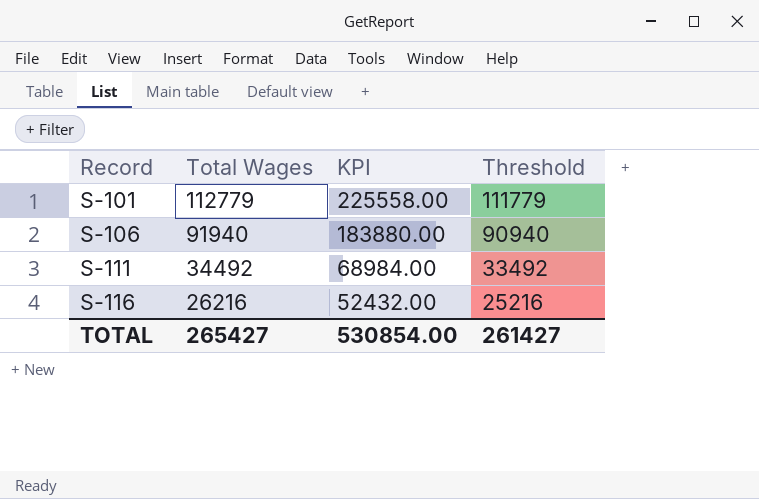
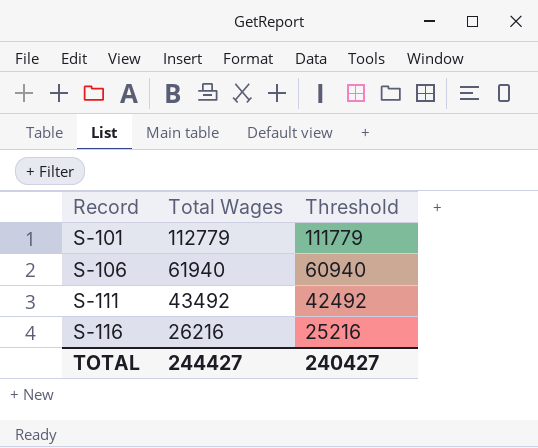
column KPI | formula: [Total Wages] * 2 -> none
S-106 | Total Wages: 91940 -> 61940
S-106 | Threshold: 90940 -> 60940
S-111 | Total Wages: 34492 -> 43492
S-111 | Threshold: 33492 -> 42492
TOTAL | Total Wages: 265427 -> 244427
TOTAL | Threshold: 261427 -> 240427

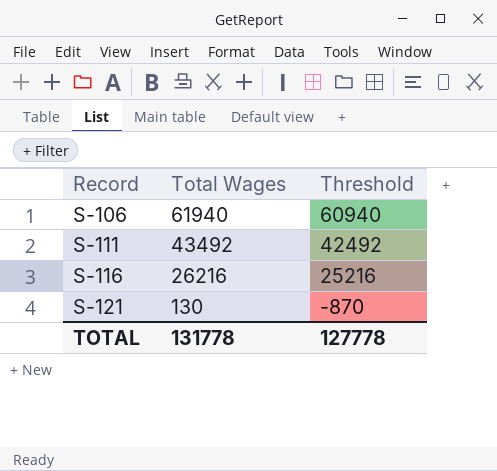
row S-101: 112779 | 111779 -> none
row S-121: none -> 130 | -870
TOTAL | Total Wages: 244427 -> 131778
TOTAL | Threshold: 240427 -> 127778

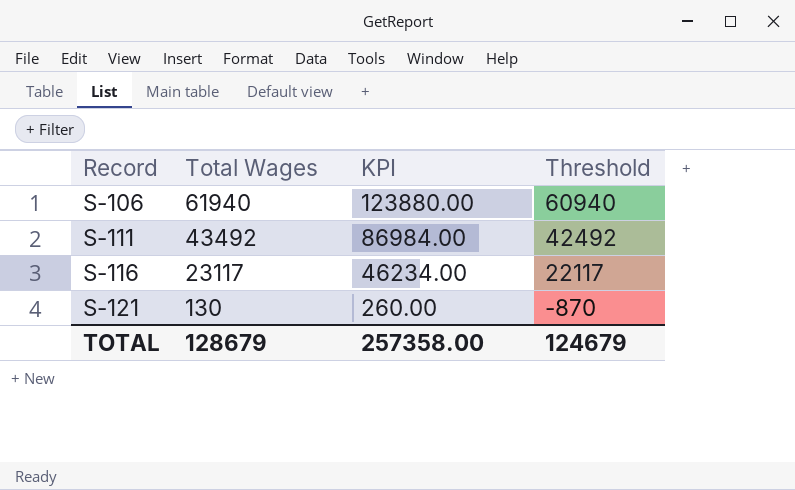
column KPI | formula: none -> [Total Wages] * 2
S-116 | Total Wages: 26216 -> 23117
S-116 | Threshold: 25216 -> 22117
TOTAL | Total Wages: 131778 -> 128679
TOTAL | Threshold: 127778 -> 124679

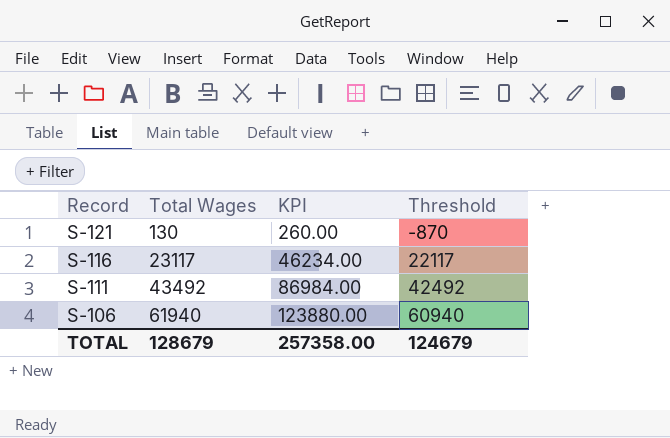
row order: Record ascending -> Record descending

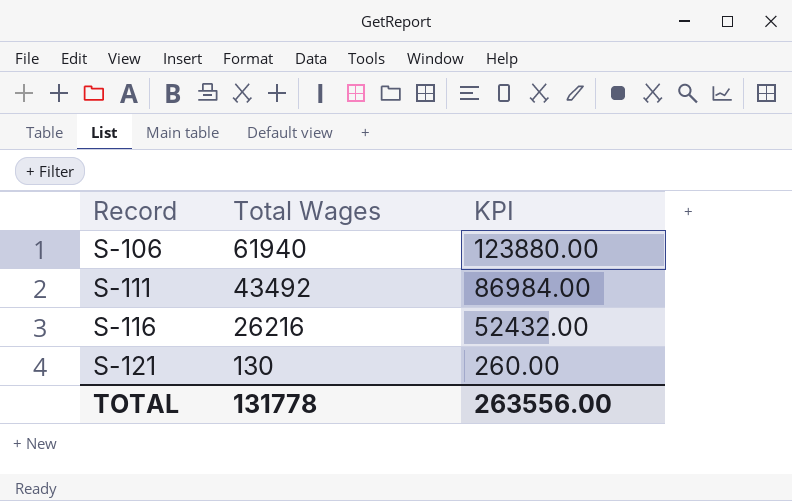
row order: Record descending -> Record ascending
column Threshold | formula: [Total Wages] - 1000 -> none
S-116 | Total Wages: 23117 -> 26216
S-116 | KPI: 46234.00 -> 52432.00
TOTAL | Total Wages: 128679 -> 131778
TOTAL | KPI: 257358.00 -> 263556.00

